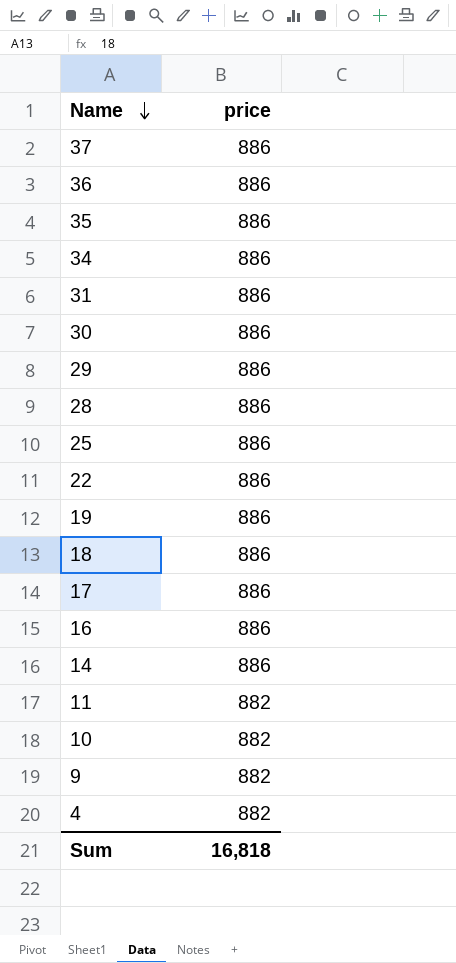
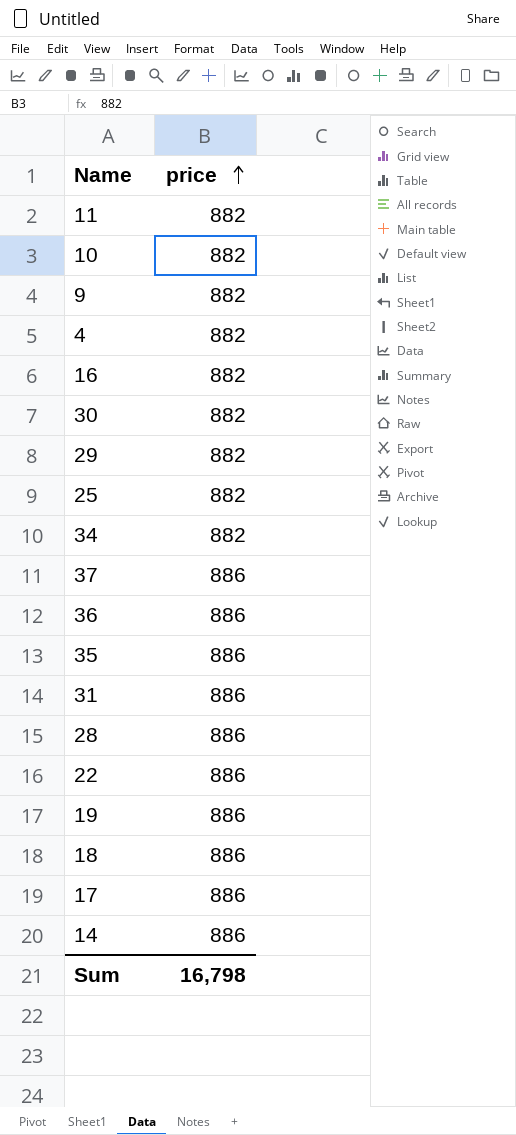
row order: Name descending -> price ascending
16 | price: 886 -> 882
30 | price: 886 -> 882
29 | price: 886 -> 882
25 | price: 886 -> 882
34 | price: 886 -> 882
Sum | price: 16,818 -> 16,798

